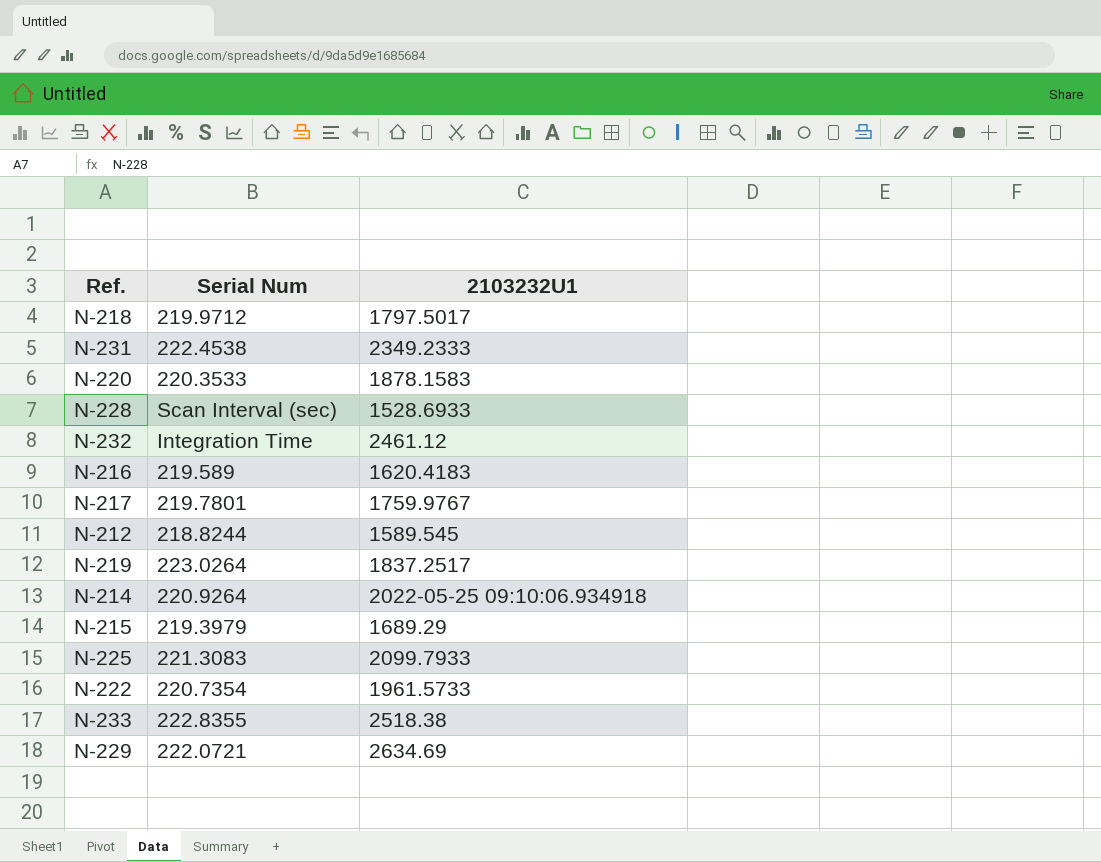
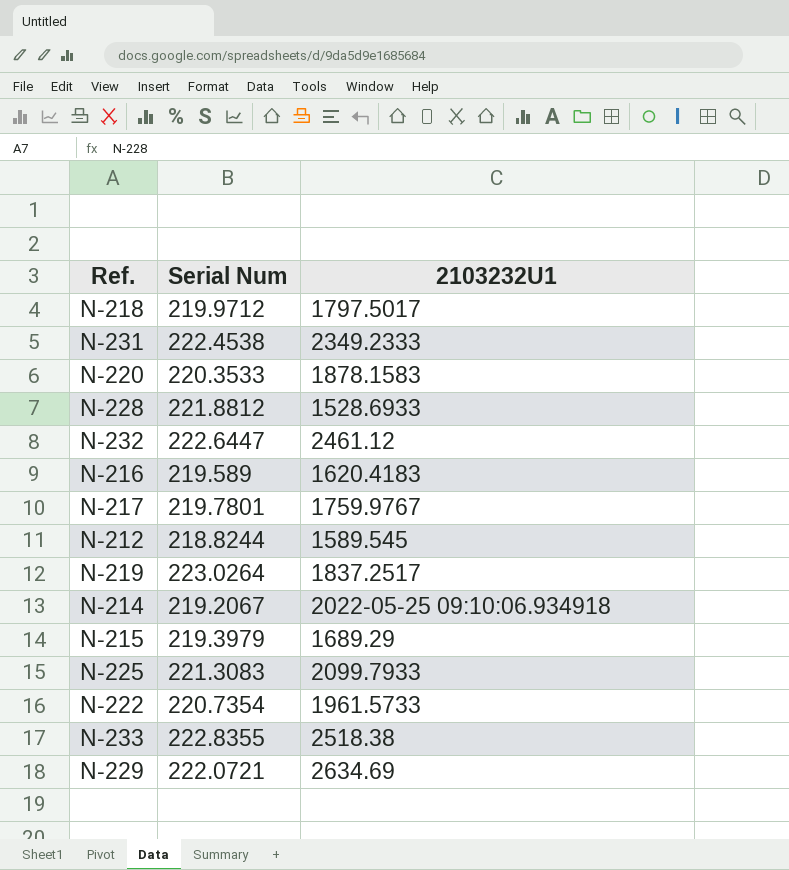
N-228 | Serial Num: Scan Interval (sec) -> 221.8812
N-232 | Serial Num: Integration Time -> 222.6447
N-214 | Serial Num: 220.9264 -> 219.2067

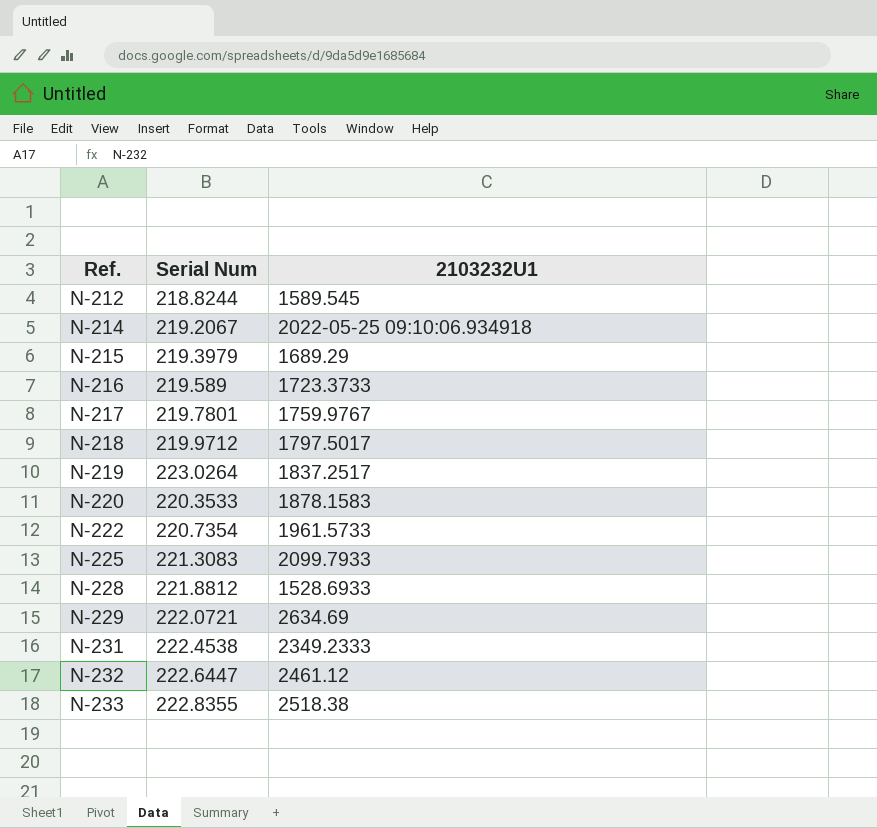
row order: none -> Ref. ascending
N-216 | 2103232U1: 1620.4183 -> 1723.3733

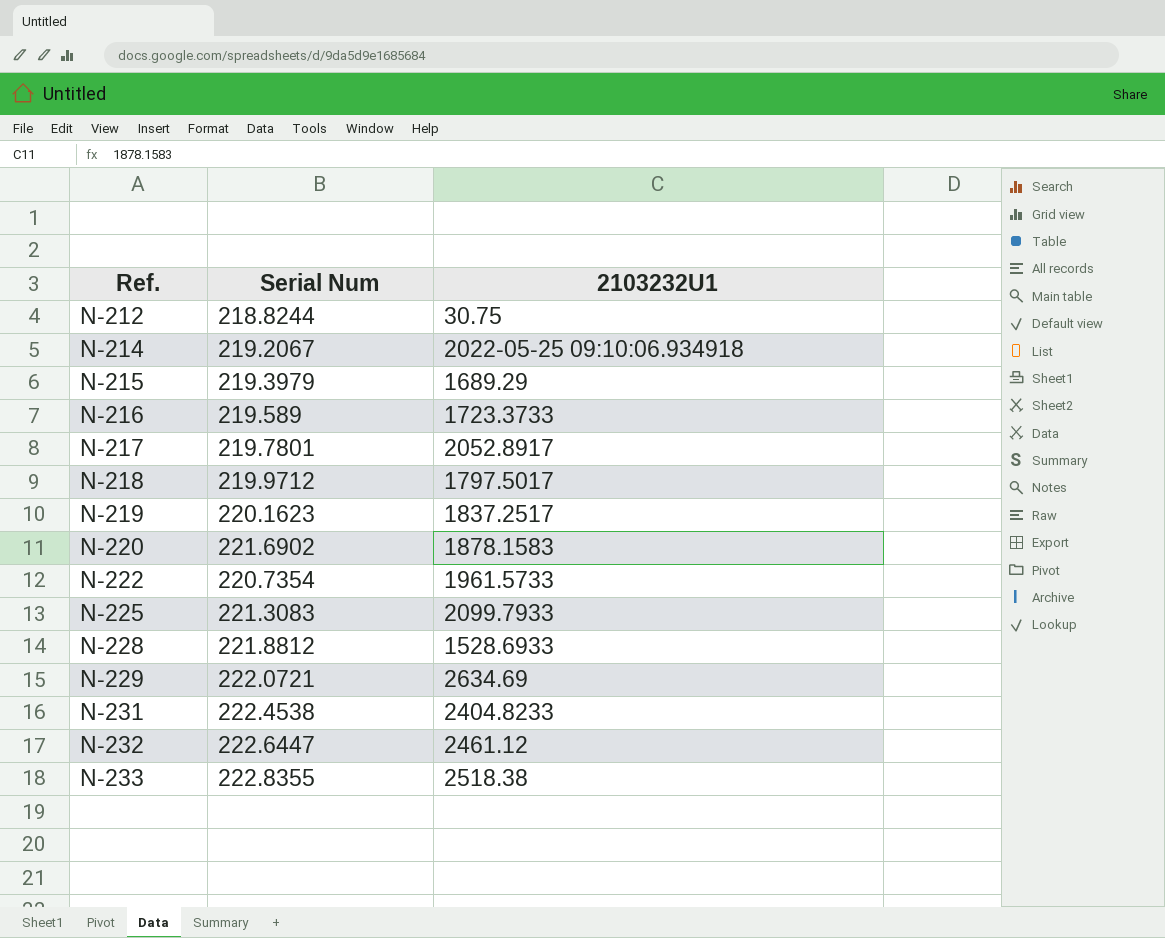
N-212 | 2103232U1: 1589.545 -> 30.75
N-217 | 2103232U1: 1759.9767 -> 2052.8917
N-219 | Serial Num: 223.0264 -> 220.1623
N-220 | Serial Num: 220.3533 -> 221.6902
N-231 | 2103232U1: 2349.2333 -> 2404.8233

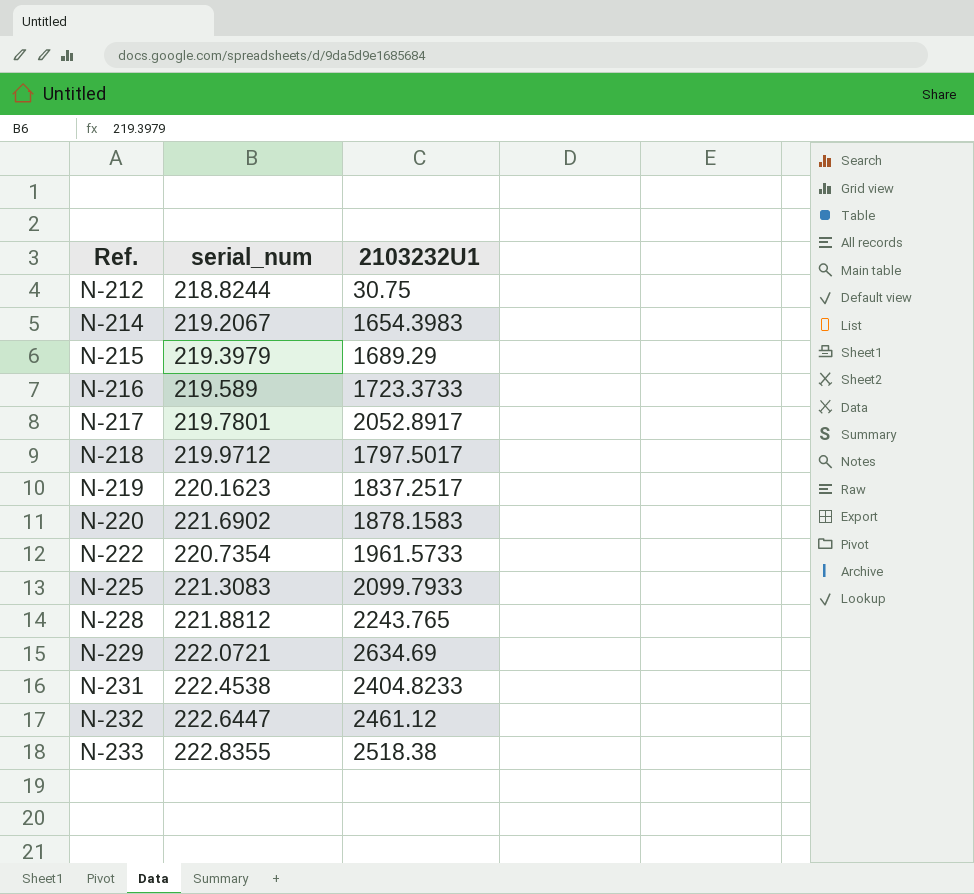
column name: Serial Num -> serial_num
N-214 | 2103232U1: 2022-05-25 09:10:06.934918 -> 1654.3983
N-228 | 2103232U1: 1528.6933 -> 2243.765

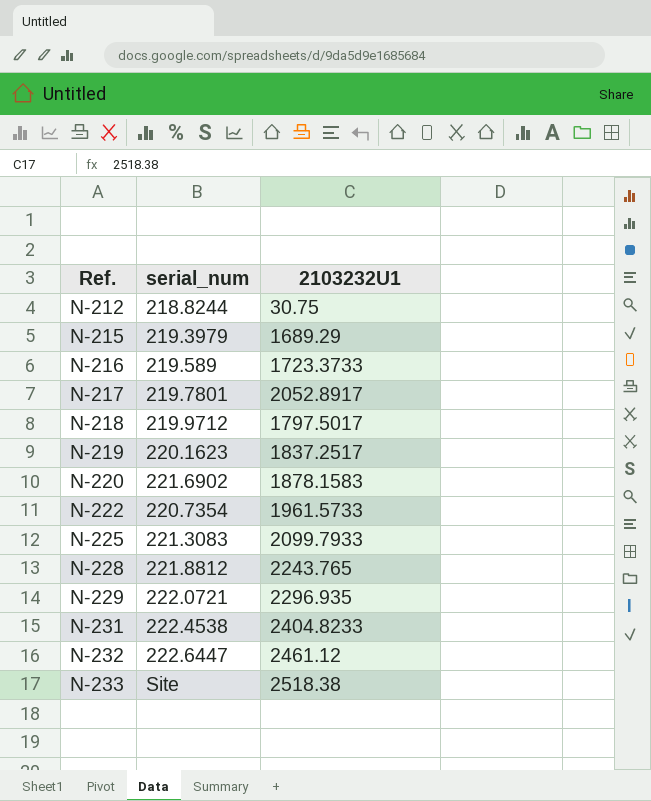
row N-214: 219.2067 | 1654.3983 -> none
N-229 | 2103232U1: 2634.69 -> 2296.935
N-233 | serial_num: 222.8355 -> Site

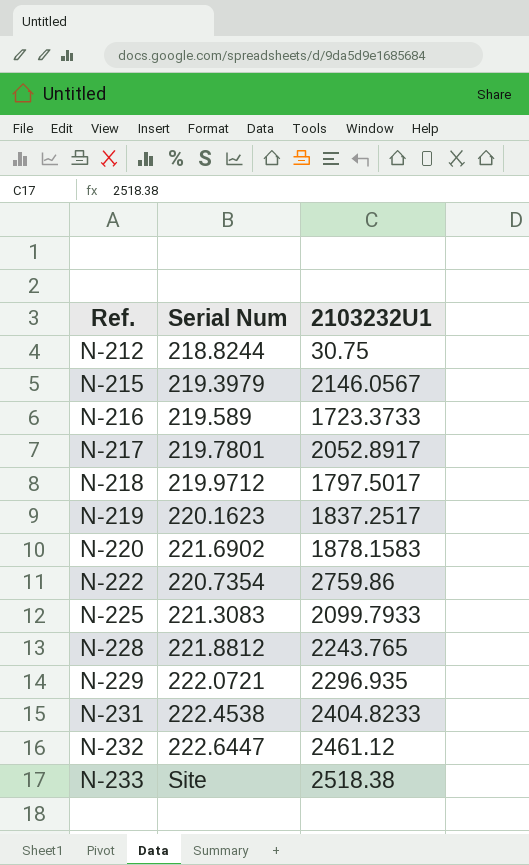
column name: serial_num -> Serial Num
N-215 | 2103232U1: 1689.29 -> 2146.0567
N-222 | 2103232U1: 1961.5733 -> 2759.86

